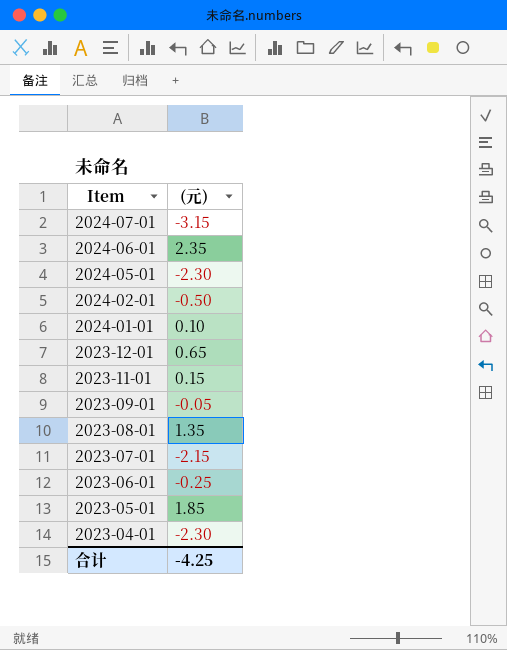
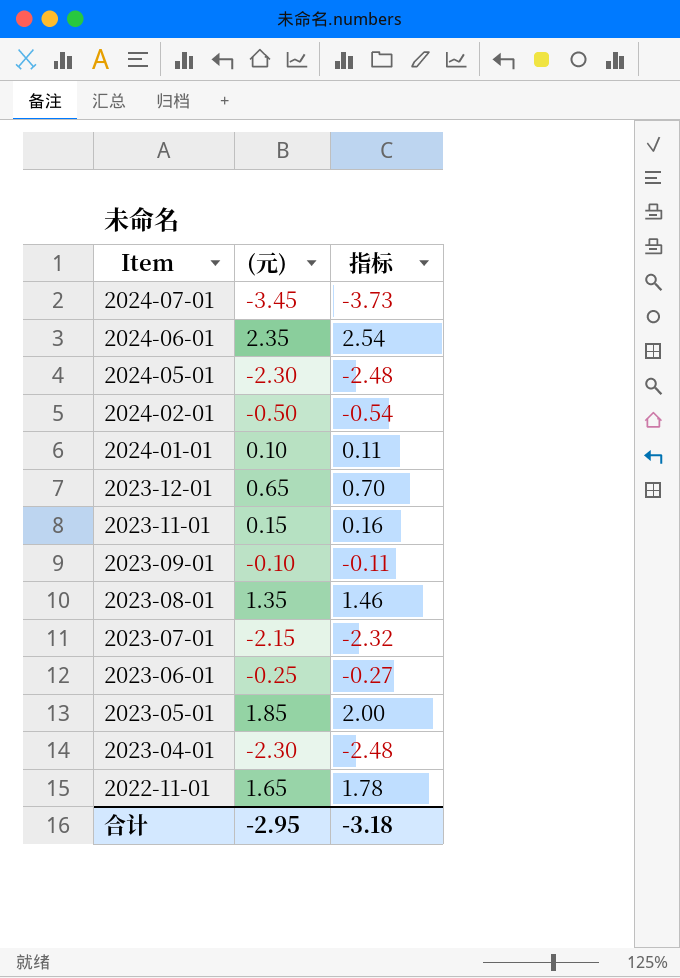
column 指标 | formula: none -> [(元)] * 1.08
2024-07-01 | (元): -3.15 -> -3.45
2023-09-01 | (元): -0.05 -> -0.10
row 2022-11-01: none -> 1.65 | 1.78
合计 | (元): -4.25 -> -2.95

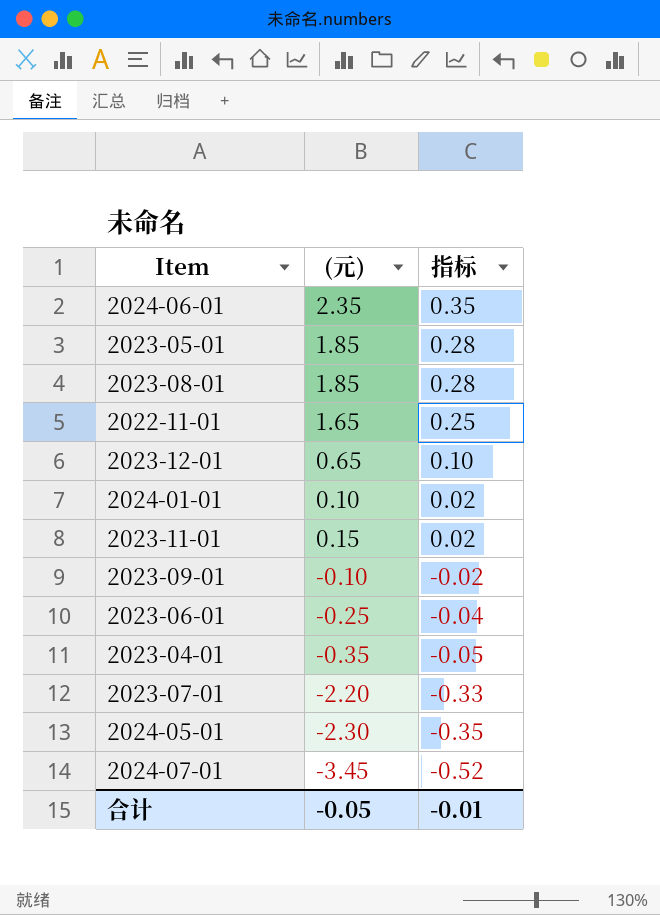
row order: Item descending -> 指标 descending
column 指标 | formula: [(元)] * 1.08 -> [(元)] * 0.15
row 2024-02-01: -0.50 | -0.54 -> none
2023-08-01 | (元): 1.35 -> 1.85
2023-04-01 | (元): -2.30 -> -0.35
2023-07-01 | (元): -2.15 -> -2.20
合计 | (元): -2.95 -> -0.05
合计 | 指标: -3.18 -> -0.01

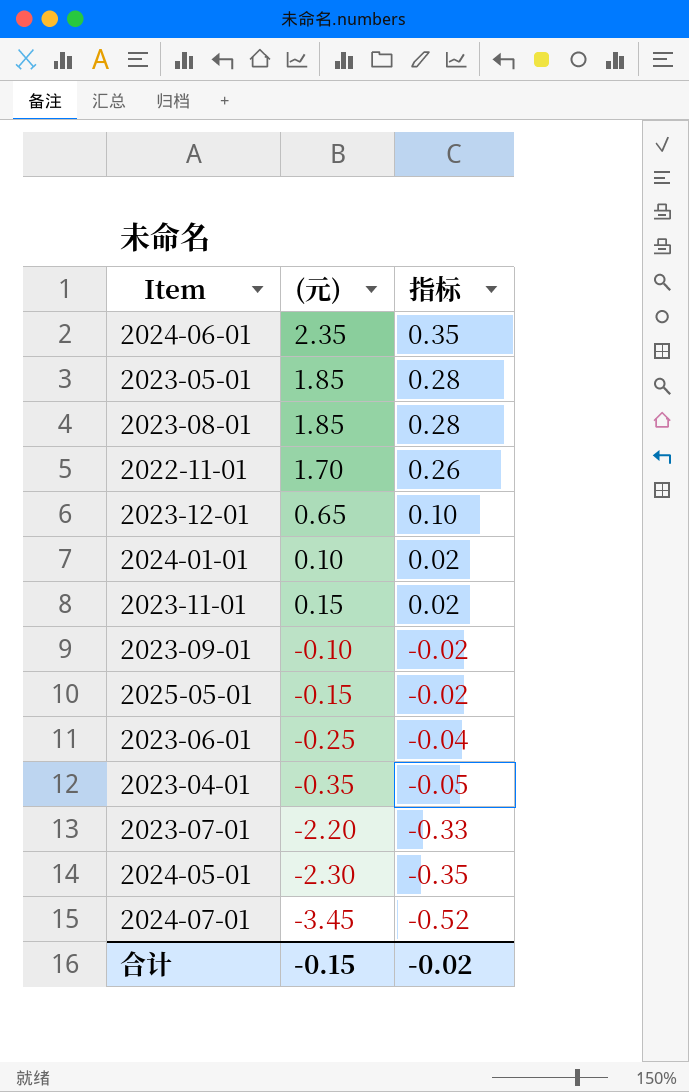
2022-11-01 | (元): 1.65 -> 1.70
2022-11-01 | 指标: 0.25 -> 0.26
row 2025-05-01: none -> -0.15 | -0.02
合计 | (元): -0.05 -> -0.15
合计 | 指标: -0.01 -> -0.02

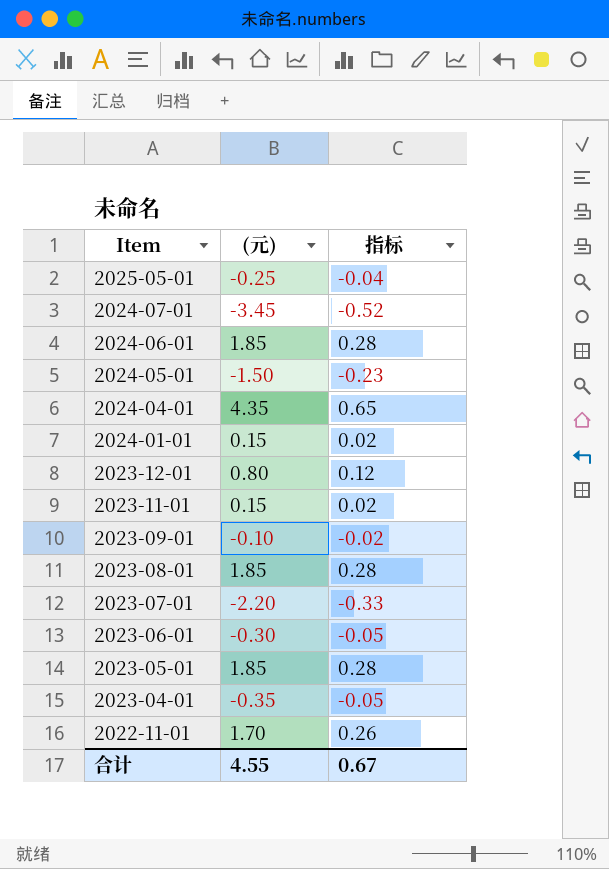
row order: 指标 descending -> Item descending
2025-05-01 | (元): -0.15 -> -0.25
2025-05-01 | 指标: -0.02 -> -0.04
2024-06-01 | (元): 2.35 -> 1.85
2024-06-01 | 指标: 0.35 -> 0.28
2024-05-01 | (元): -2.30 -> -1.50
2024-05-01 | 指标: -0.35 -> -0.23
row 2024-04-01: none -> 4.35 | 0.65
2024-01-01 | (元): 0.10 -> 0.15
2023-12-01 | (元): 0.65 -> 0.80
2023-12-01 | 指标: 0.10 -> 0.12
2023-06-01 | (元): -0.25 -> -0.30
2023-06-01 | 指标: -0.04 -> -0.05
合计 | (元): -0.15 -> 4.55
合计 | 指标: -0.02 -> 0.67

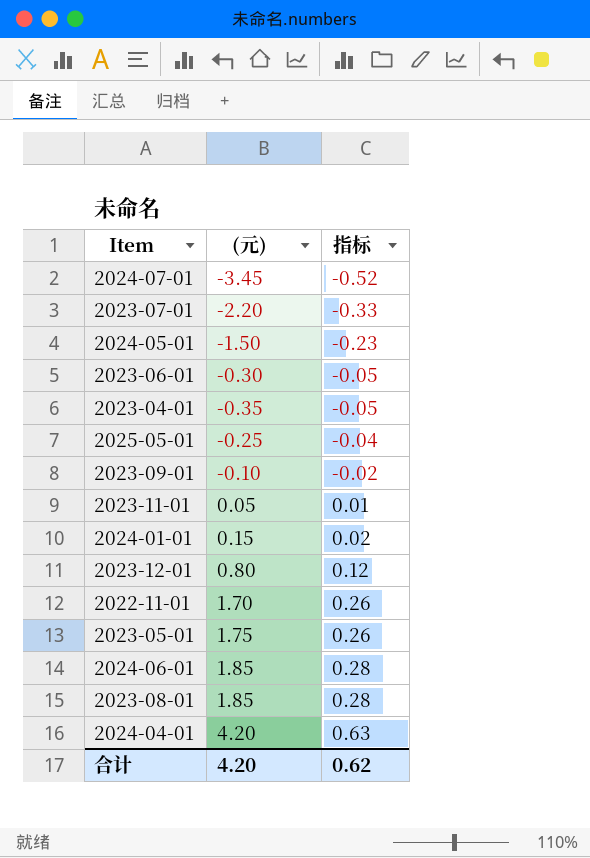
row order: Item descending -> 指标 ascending
2023-11-01 | (元): 0.15 -> 0.05
2023-11-01 | 指标: 0.02 -> 0.01
2023-05-01 | (元): 1.85 -> 1.75
2023-05-01 | 指标: 0.28 -> 0.26
2024-04-01 | (元): 4.35 -> 4.20
2024-04-01 | 指标: 0.65 -> 0.63
合计 | (元): 4.55 -> 4.20
合计 | 指标: 0.67 -> 0.62

